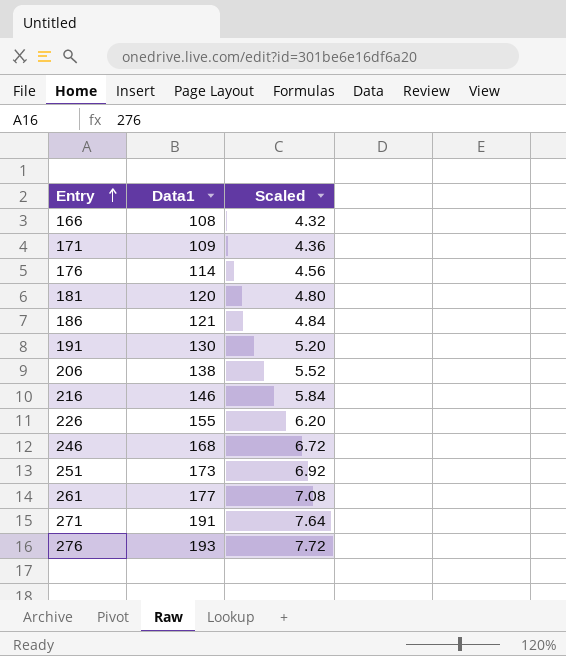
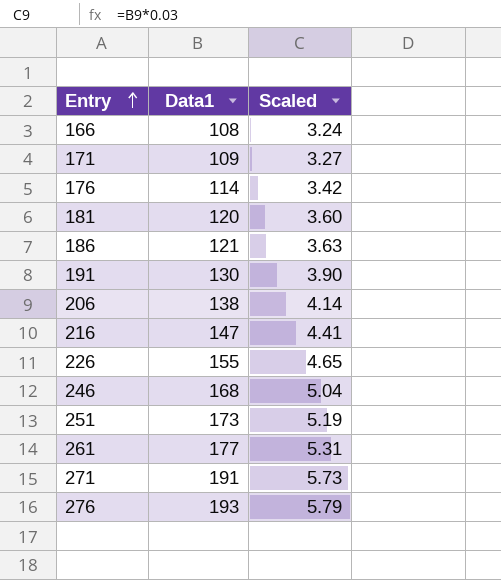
column Scaled | formula: [Data1] * 0.04 -> [Data1] * 0.03
216 | Data1: 146 -> 147

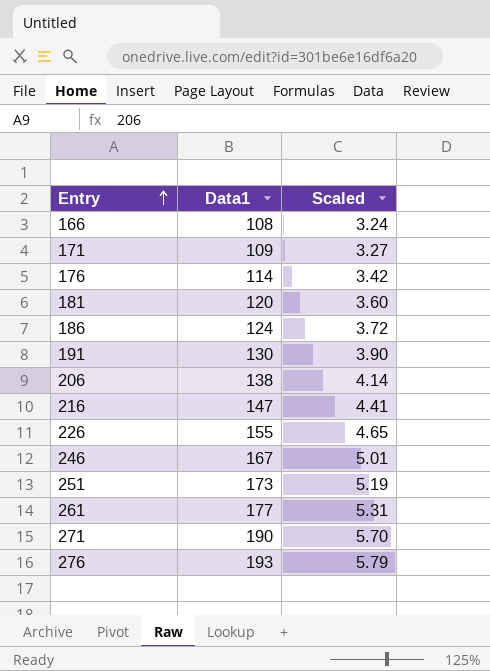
186 | Data1: 121 -> 124
186 | Scaled: 3.63 -> 3.72
246 | Data1: 168 -> 167
246 | Scaled: 5.04 -> 5.01
271 | Data1: 191 -> 190
271 | Scaled: 5.73 -> 5.70

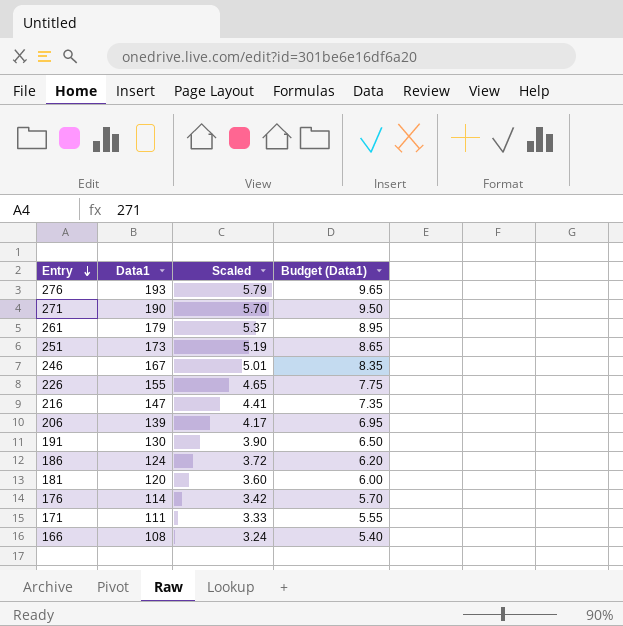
row order: Entry ascending -> Entry descending
column Budget (Data1) | formula: none -> [Data1] * 0.05
261 | Data1: 177 -> 179
261 | Scaled: 5.31 -> 5.37
206 | Data1: 138 -> 139
206 | Scaled: 4.14 -> 4.17
171 | Data1: 109 -> 111
171 | Scaled: 3.27 -> 3.33

